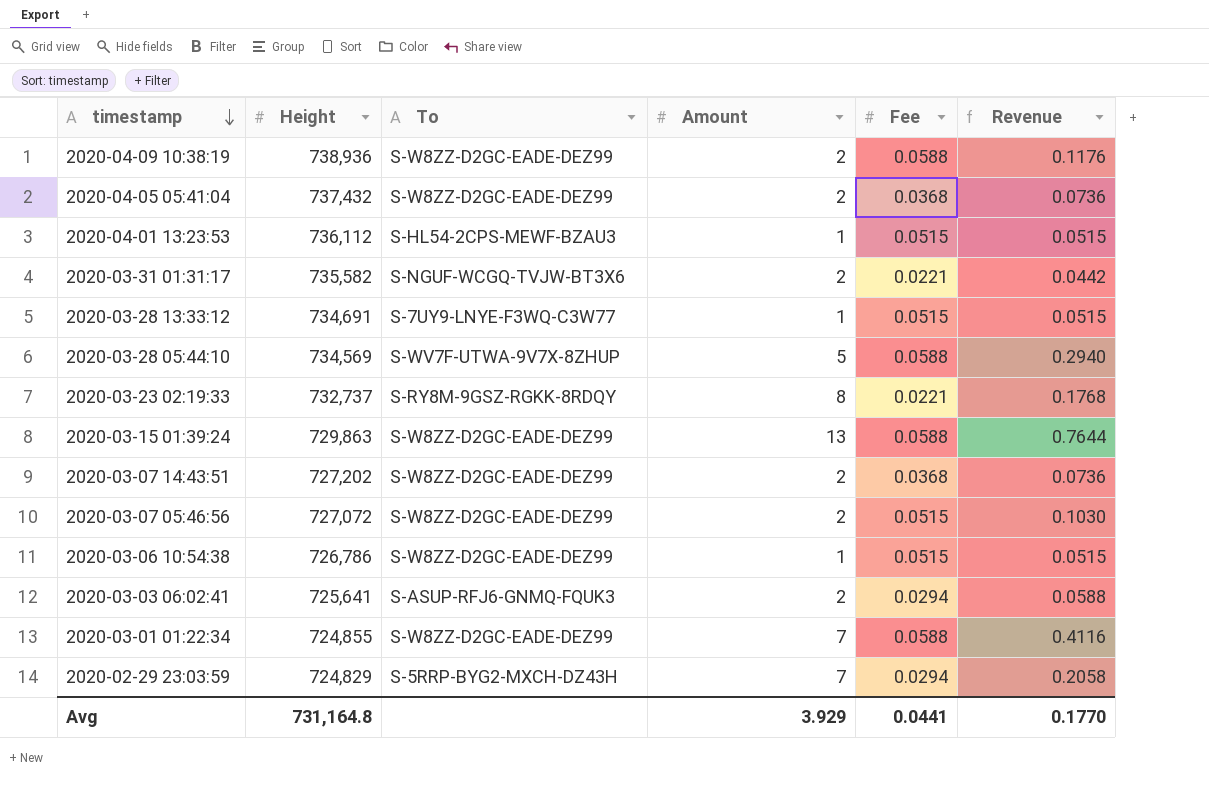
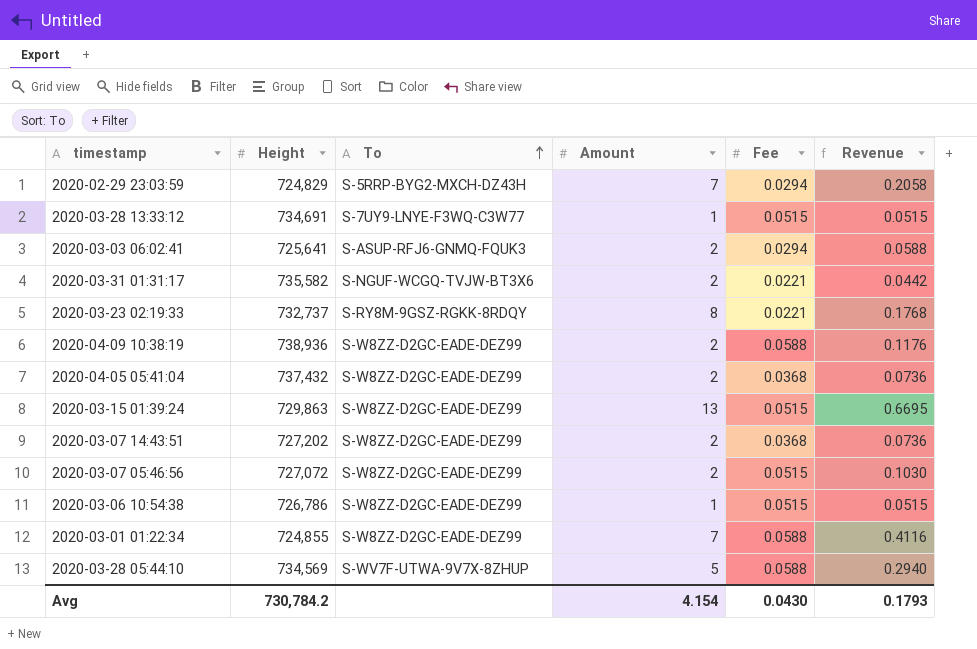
row order: timestamp descending -> To ascending
row 2020-04-01 13:23:53: 736,112 | S-HL54-2CPS-MEWF-BZAU3 | 1 | 0.0515 | 0.0515 -> none
2020-03-15 01:39:24 | Fee: 0.0588 -> 0.0515
2020-03-15 01:39:24 | Revenue: 0.7644 -> 0.6695
Avg | Height: 731,164.8 -> 730,784.2
Avg | Amount: 3.929 -> 4.154
Avg | Fee: 0.0441 -> 0.0430
Avg | Revenue: 0.1770 -> 0.1793

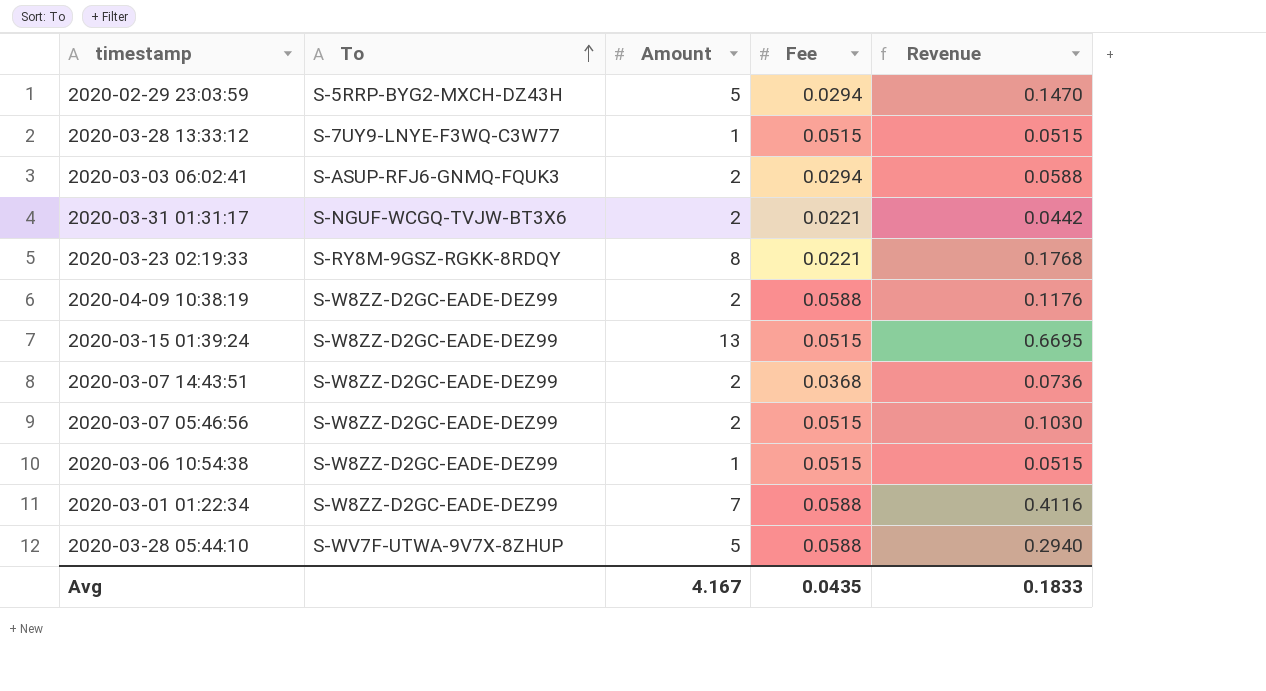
column Height | position: 2 -> none
row 2020-04-05 05:41:04: 737,432 | S-W8ZZ-D2GC-EADE-DEZ99 | 2 | 0.0368 | 0.0736 -> none
2020-02-29 23:03:59 | Amount: 7 -> 5
2020-02-29 23:03:59 | Revenue: 0.2058 -> 0.1470
Avg | Amount: 4.154 -> 4.167
Avg | Fee: 0.0430 -> 0.0435
Avg | Revenue: 0.1793 -> 0.1833

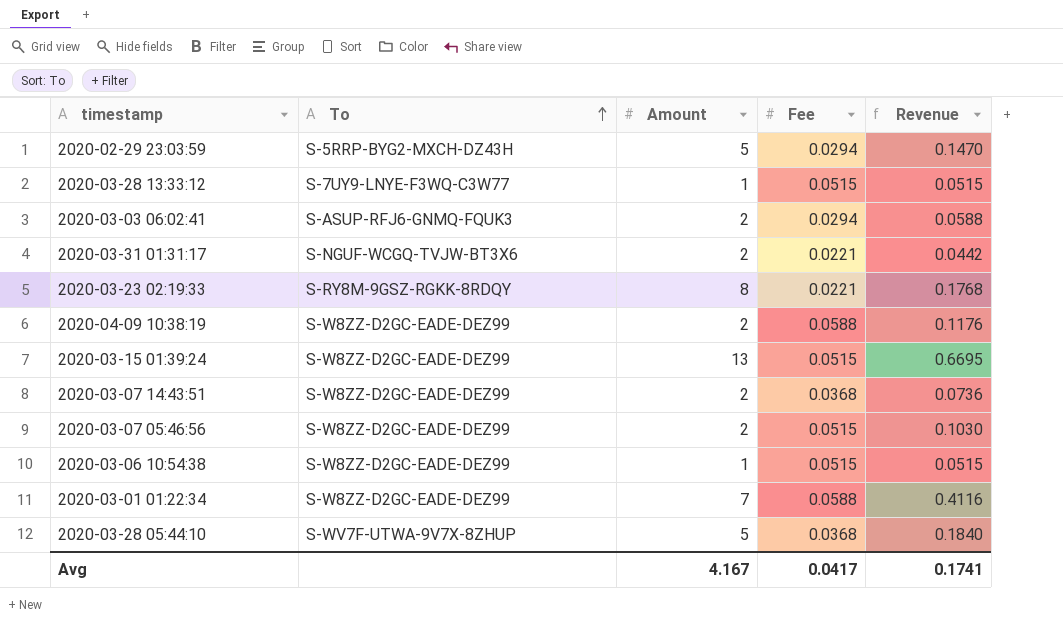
2020-03-28 05:44:10 | Fee: 0.0588 -> 0.0368
2020-03-28 05:44:10 | Revenue: 0.2940 -> 0.1840
Avg | Fee: 0.0435 -> 0.0417
Avg | Revenue: 0.1833 -> 0.1741

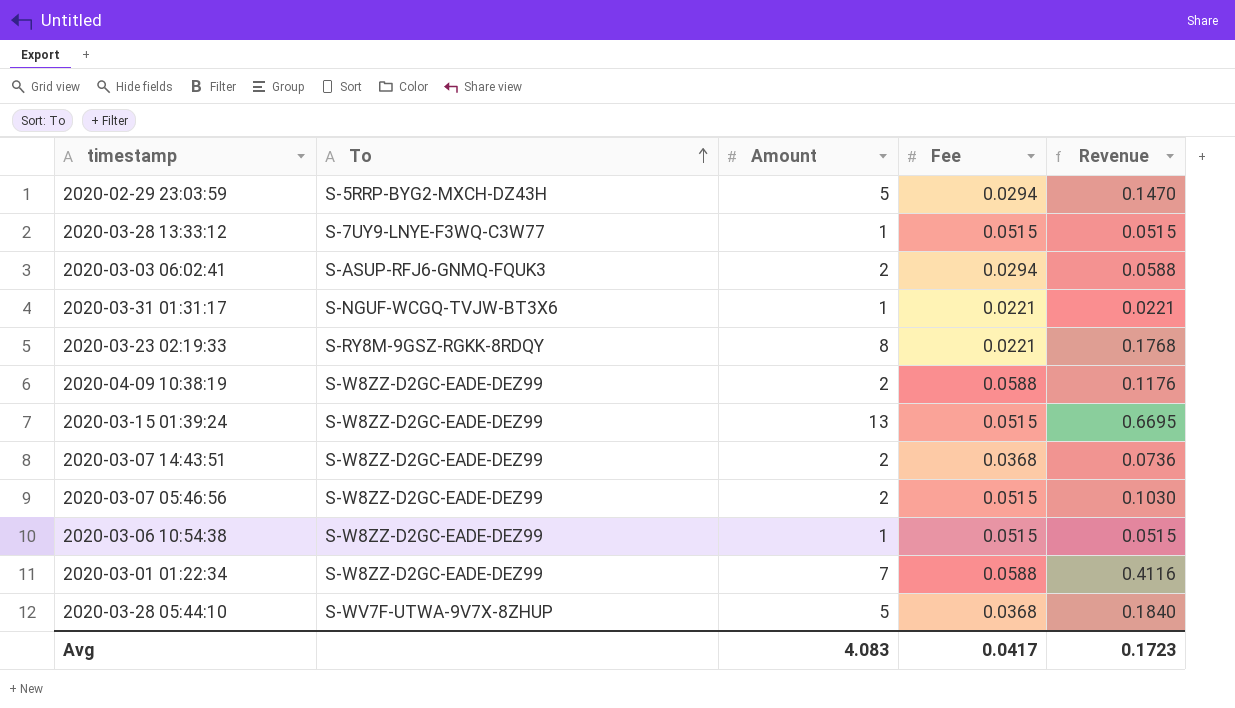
2020-03-31 01:31:17 | Amount: 2 -> 1
2020-03-31 01:31:17 | Revenue: 0.0442 -> 0.0221
Avg | Amount: 4.167 -> 4.083
Avg | Revenue: 0.1741 -> 0.1723

